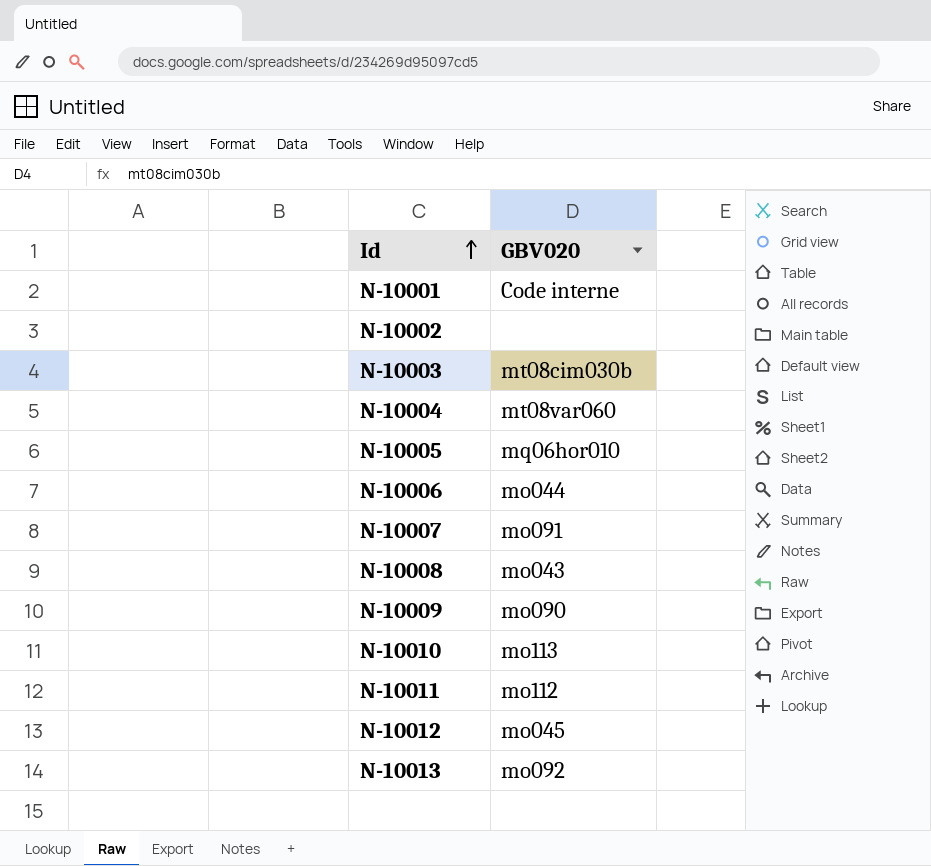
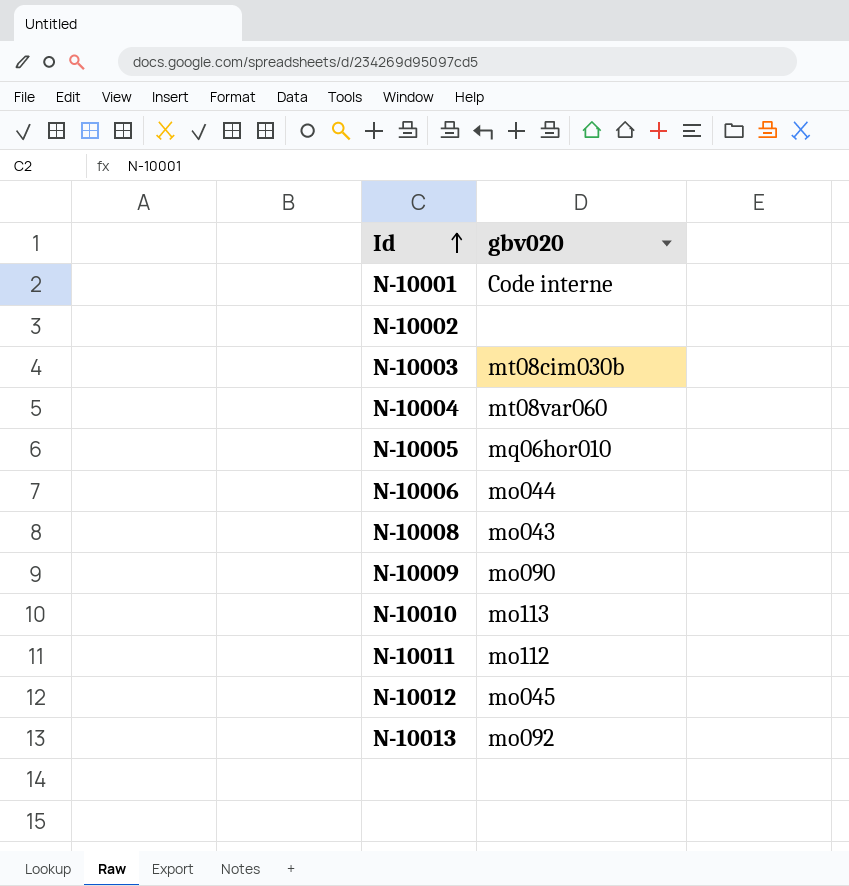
column name: GBV020 -> gbv020
row N-10007: mo091 -> none

